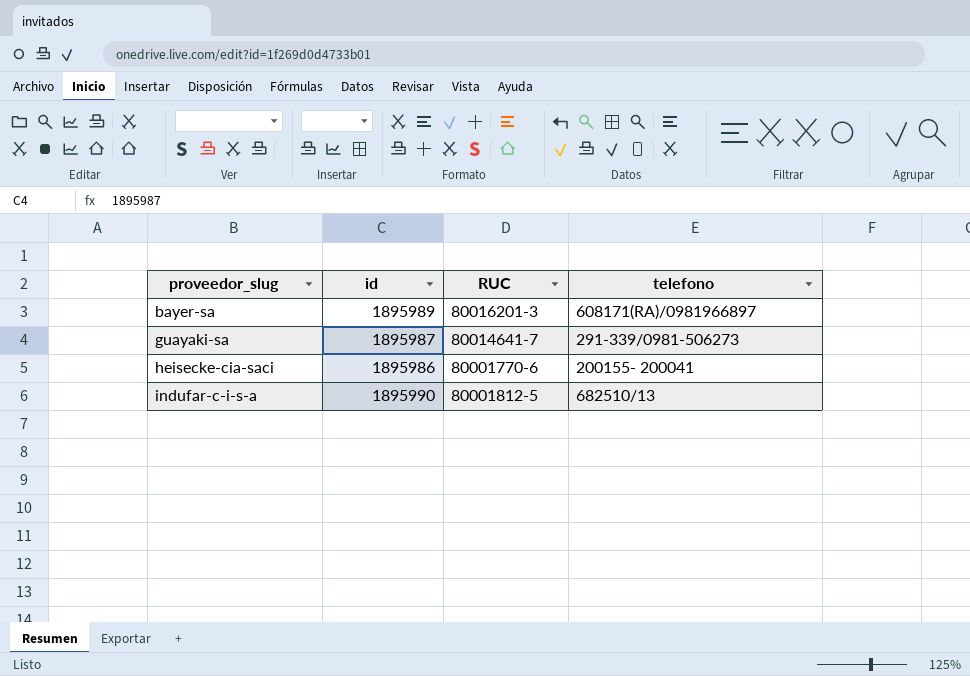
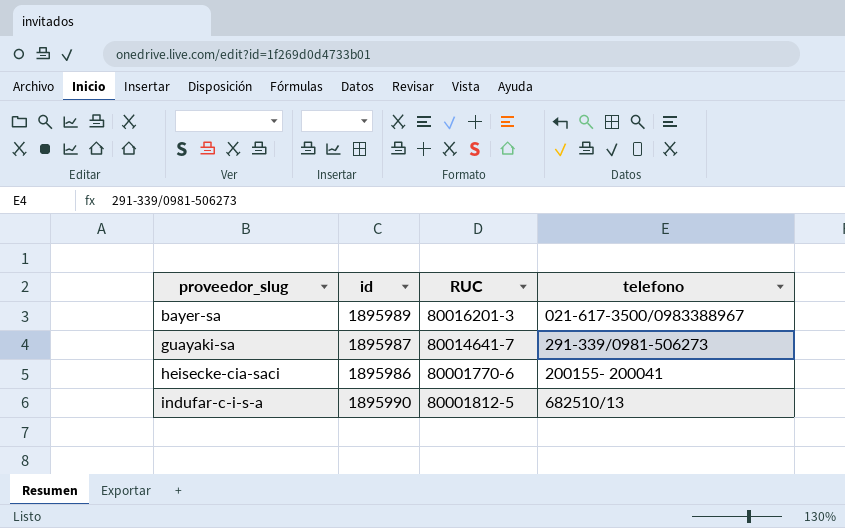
bayer-sa | telefono: 608171(RA)/0981966897 -> 021-617-3500/0983388967

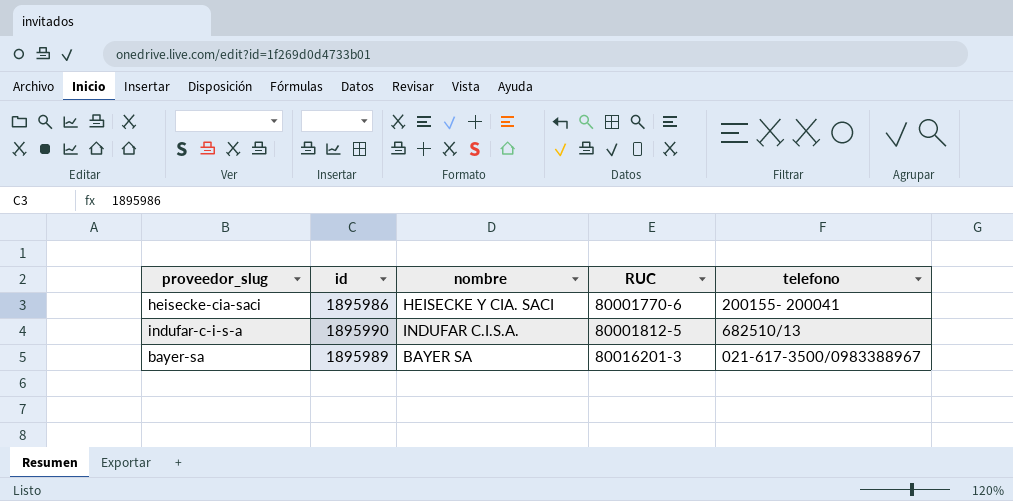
row order: proveedor_slug ascending -> RUC ascending
column nombre | position: none -> 3
row guayaki-sa: 1895987 | 80014641-7 | 291-339/0981-506273 -> none

